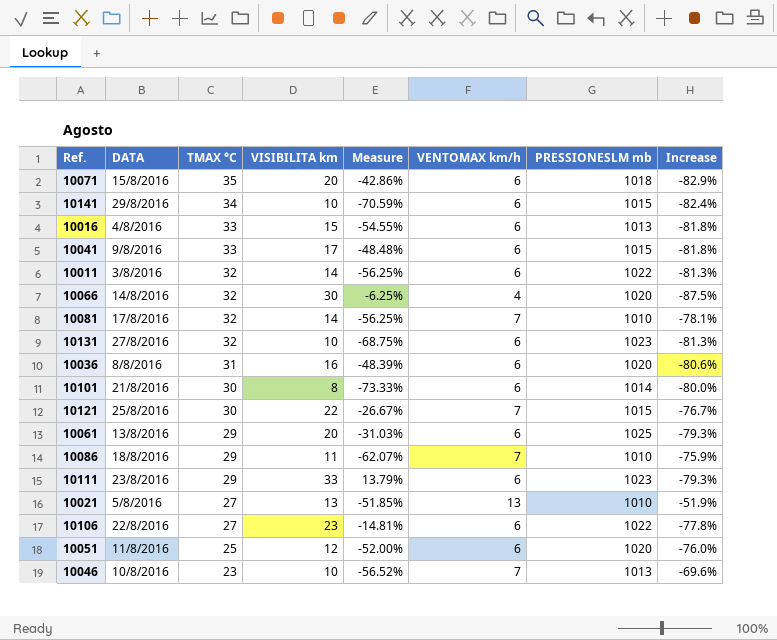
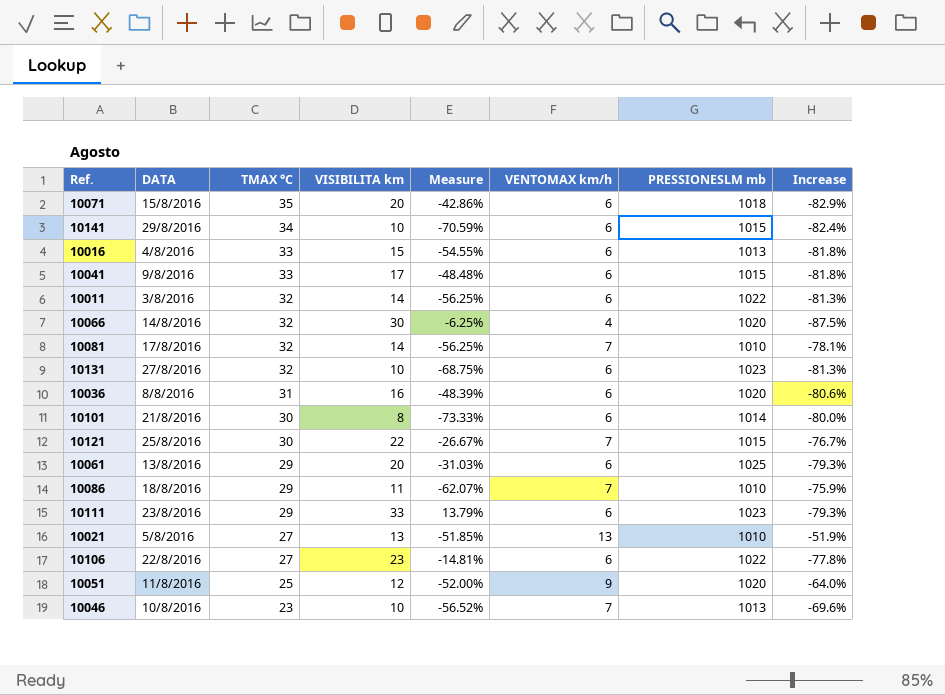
10051 | VENTOMAX km/h: 6 -> 9
10051 | Increase: -76.0% -> -64.0%

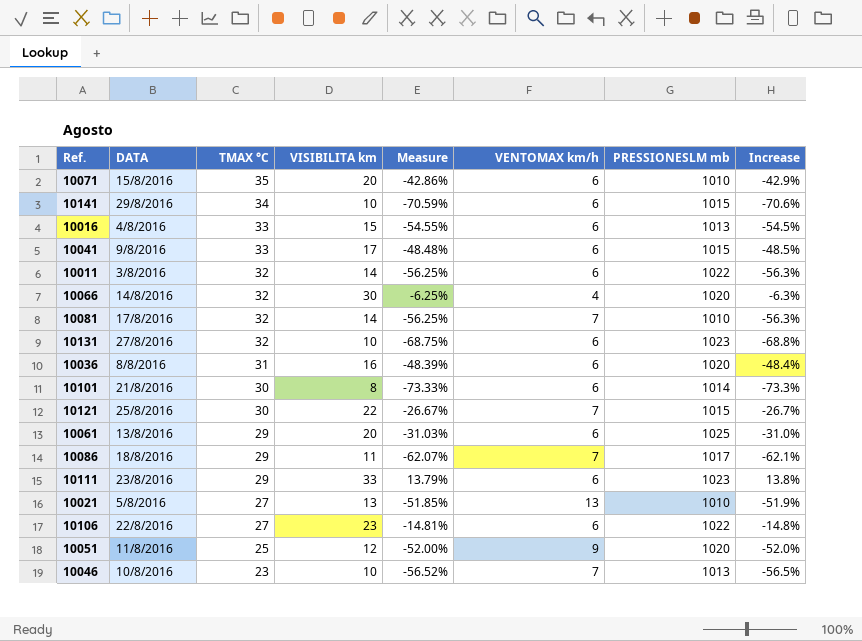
column Increase | formula: ([VENTOMAX km/h] - [TMAX °C]) / [TMAX °C] -> ([VISIBILITA km] - [TMAX °C]) / [TMAX °C]
10071 | PRESSIONESLM mb: 1018 -> 1010
10086 | PRESSIONESLM mb: 1010 -> 1017

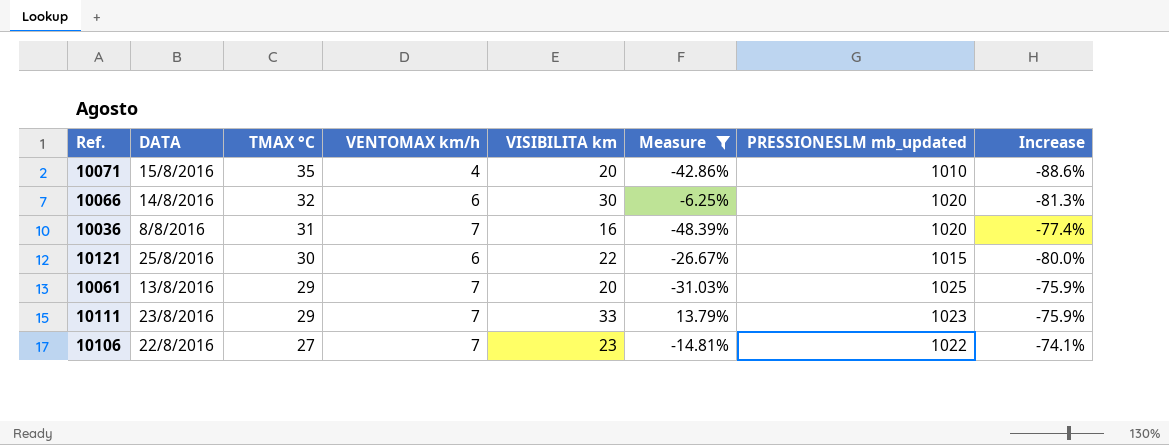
filter: none -> Measure >= -48.39%
column VENTOMAX km/h | position: 6 -> 4
column name: PRESSIONESLM mb -> PRESSIONESLM mb_updated
column Increase | formula: ([VISIBILITA km] - [TMAX °C]) / [TMAX °C] -> ([VENTOMAX km/h] - [TMAX °C]) / [TMAX °C]
10071 | VENTOMAX km/h: 6 -> 4
10066 | VENTOMAX km/h: 4 -> 6
10036 | VENTOMAX km/h: 6 -> 7
10121 | VENTOMAX km/h: 7 -> 6
10061 | VENTOMAX km/h: 6 -> 7
10111 | VENTOMAX km/h: 6 -> 7
10106 | VENTOMAX km/h: 6 -> 7

